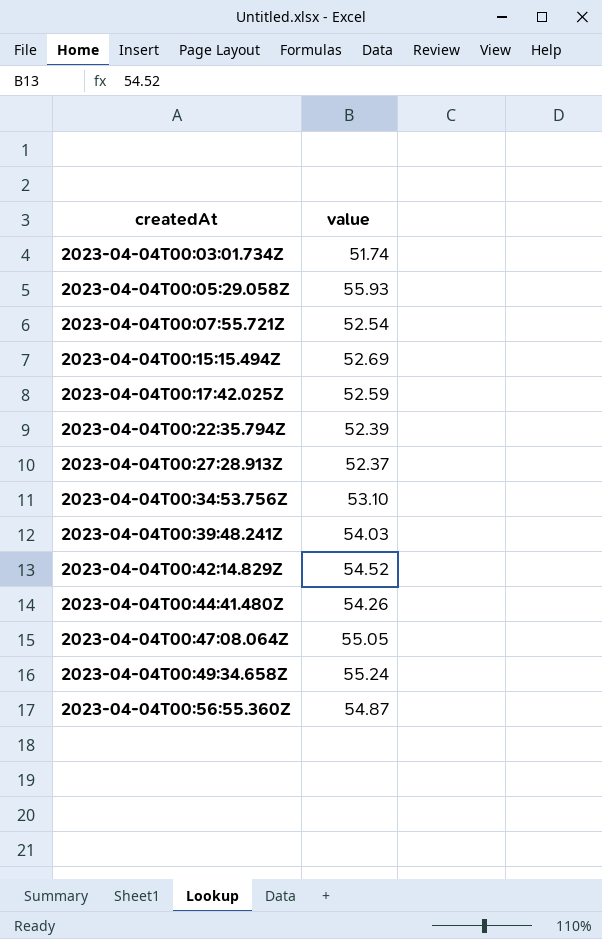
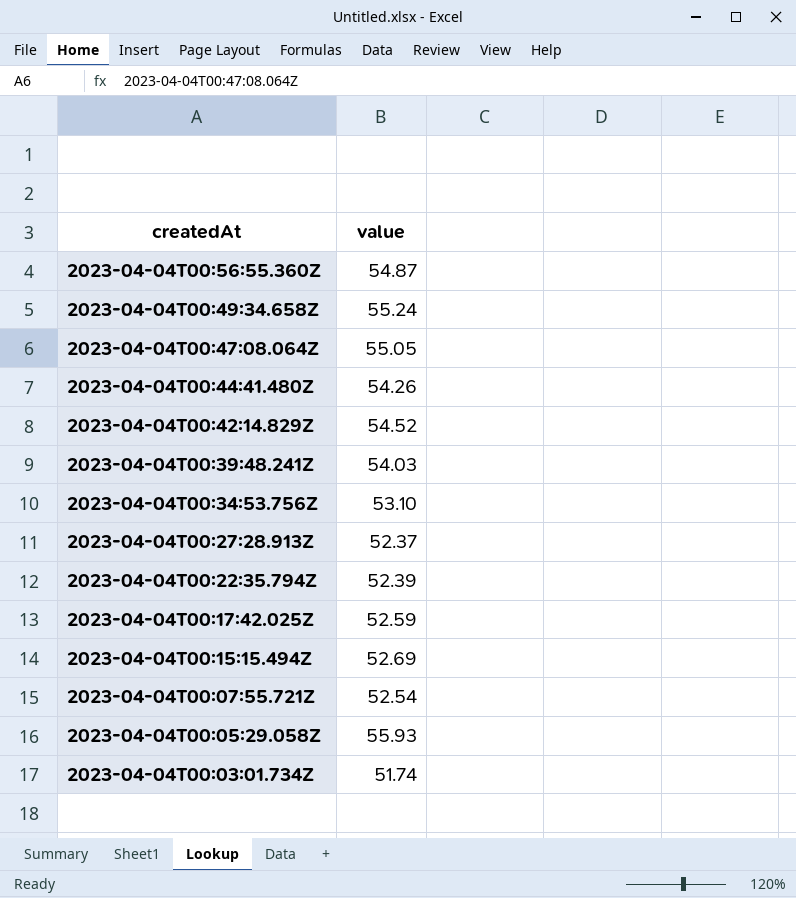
row order: createdAt ascending -> createdAt descending

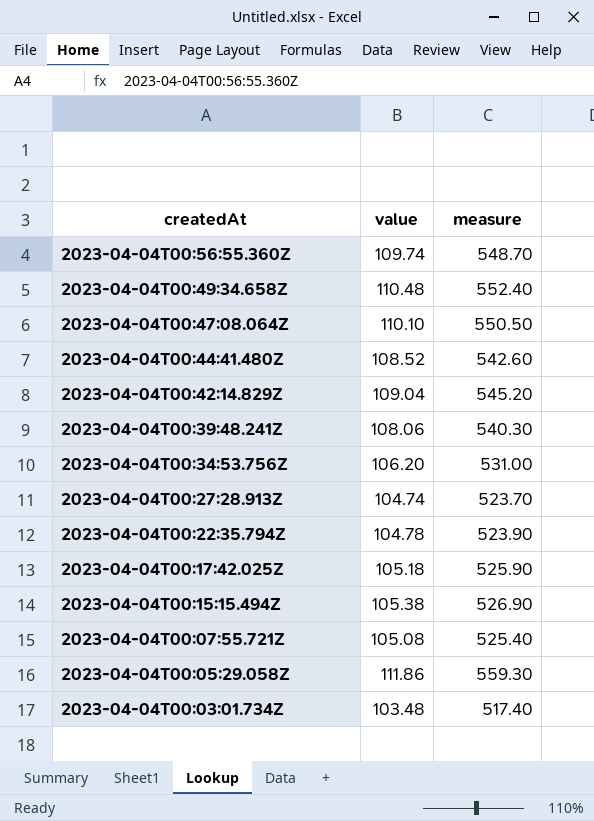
column measure | formula: none -> [value] * 5
2023-04-04T00:56:55.360Z | value: 54.87 -> 109.74
2023-04-04T00:49:34.658Z | value: 55.24 -> 110.48
2023-04-04T00:47:08.064Z | value: 55.05 -> 110.10
2023-04-04T00:44:41.480Z | value: 54.26 -> 108.52
2023-04-04T00:42:14.829Z | value: 54.52 -> 109.04
2023-04-04T00:39:48.241Z | value: 54.03 -> 108.06
2023-04-04T00:34:53.756Z | value: 53.10 -> 106.20
2023-04-04T00:27:28.913Z | value: 52.37 -> 104.74
2023-04-04T00:22:35.794Z | value: 52.39 -> 104.78
2023-04-04T00:17:42.025Z | value: 52.59 -> 105.18
2023-04-04T00:15:15.494Z | value: 52.69 -> 105.38
2023-04-04T00:07:55.721Z | value: 52.54 -> 105.08
2023-04-04T00:05:29.058Z | value: 55.93 -> 111.86
2023-04-04T00:03:01.734Z | value: 51.74 -> 103.48

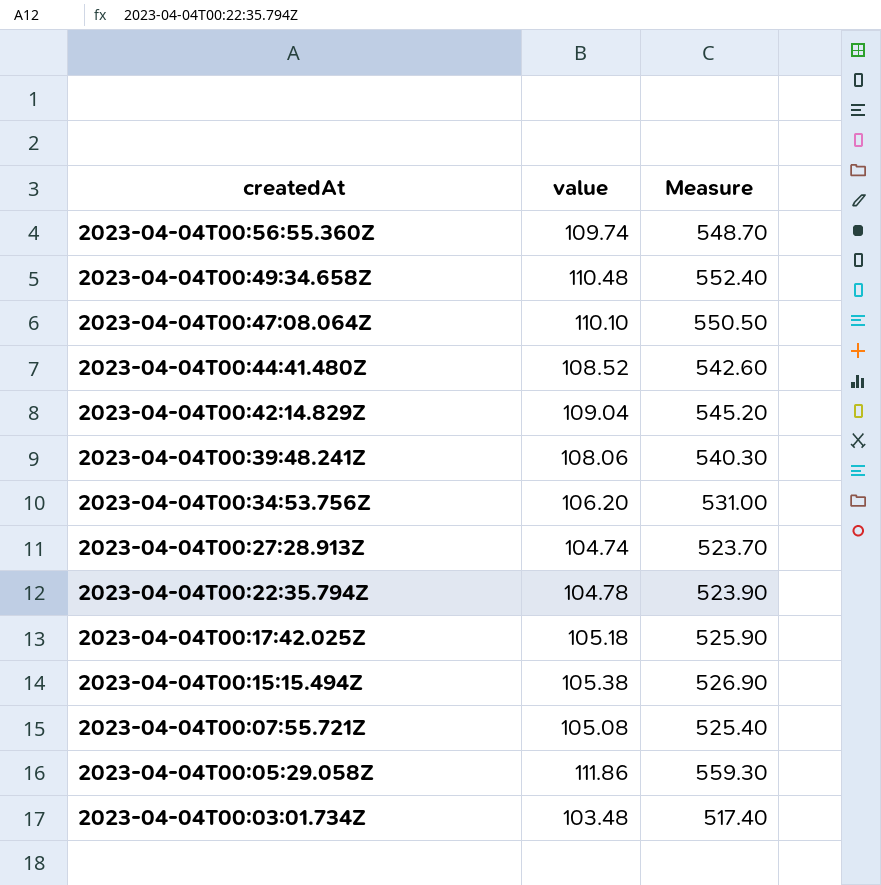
column name: measure -> Measure

